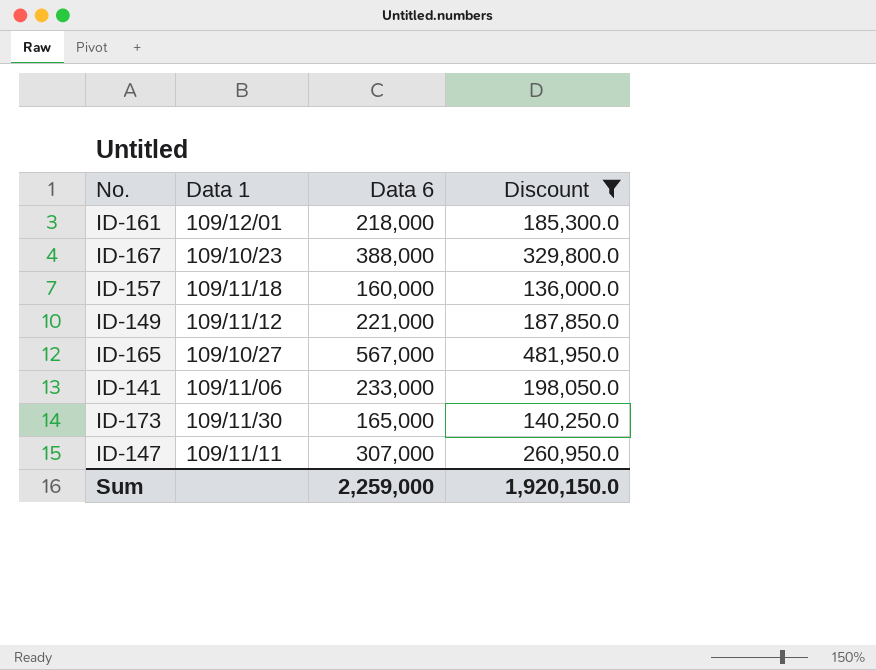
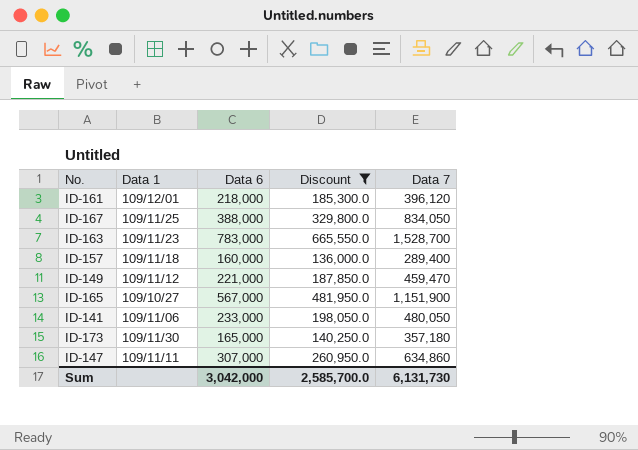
column Data 7 | position: none -> 5
ID-167 | Data 1: 109/10/23 -> 109/11/25
row ID-163: none -> 109/11/23 | 783,000 | 665,550.0 | 1,528,700
Sum | Data 6: 2,259,000 -> 3,042,000
Sum | Discount: 1,920,150.0 -> 2,585,700.0

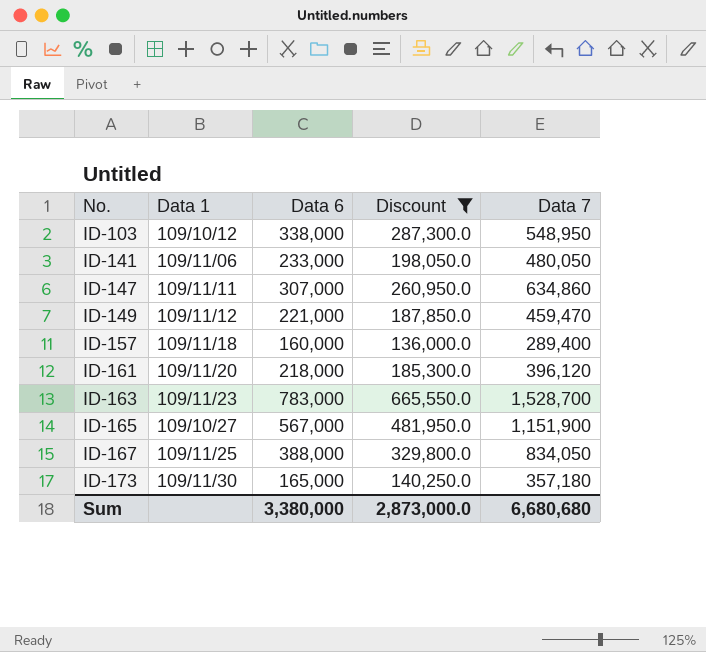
row order: none -> No. ascending
row ID-103: none -> 109/10/12 | 338,000 | 287,300.0 | 548,950
ID-161 | Data 1: 109/12/01 -> 109/11/20
Sum | Data 6: 3,042,000 -> 3,380,000
Sum | Discount: 2,585,700.0 -> 2,873,000.0
Sum | Data 7: 6,131,730 -> 6,680,680

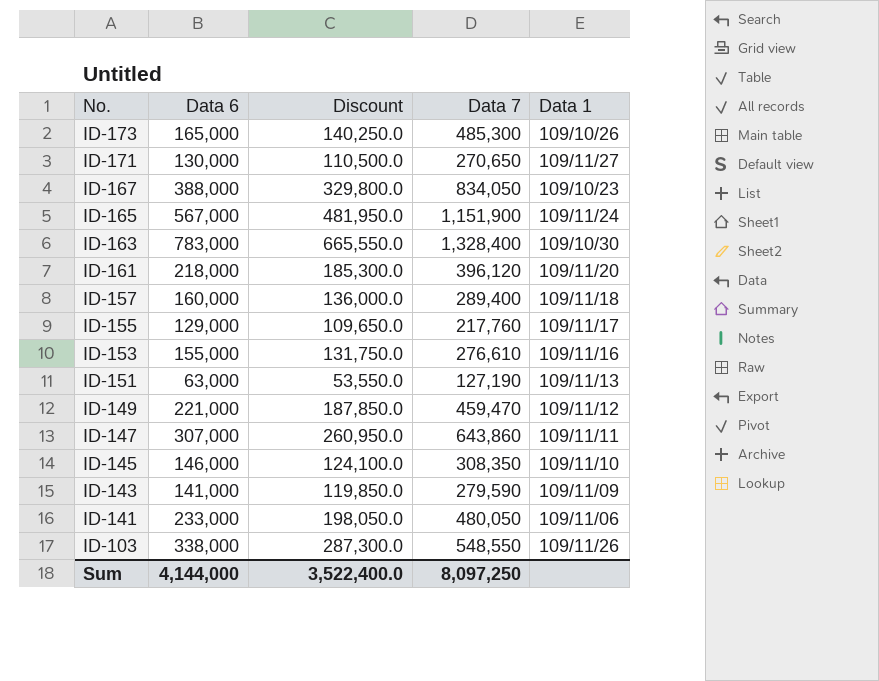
filter: Discount >= 136,000.0 -> none
row order: No. ascending -> No. descending
column Data 1 | position: 2 -> 5
ID-173 | Data 7: 357,180 -> 485,300
ID-173 | Data 1: 109/11/30 -> 109/10/26
ID-167 | Data 1: 109/11/25 -> 109/10/23
ID-165 | Data 1: 109/10/27 -> 109/11/24
ID-163 | Data 7: 1,528,700 -> 1,328,400
ID-163 | Data 1: 109/11/23 -> 109/10/30
ID-147 | Data 7: 634,860 -> 643,860
ID-103 | Data 7: 548,950 -> 548,550
ID-103 | Data 1: 109/10/12 -> 109/11/26
Sum | Data 6: 3,380,000 -> 4,144,000
Sum | Discount: 2,873,000.0 -> 3,522,400.0
Sum | Data 7: 6,680,680 -> 8,097,250

